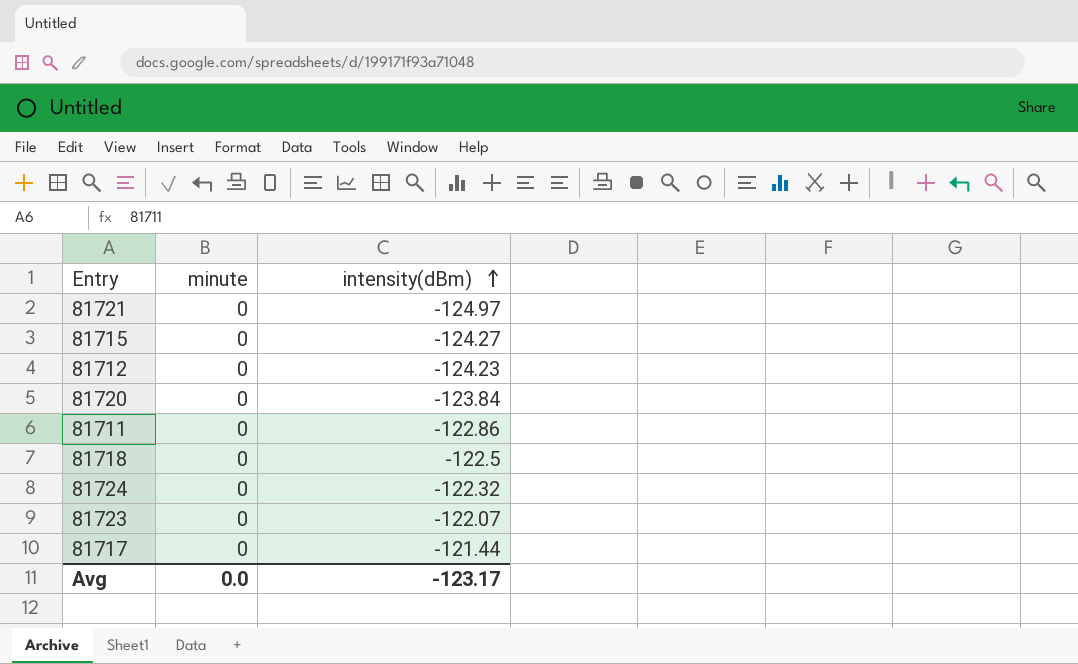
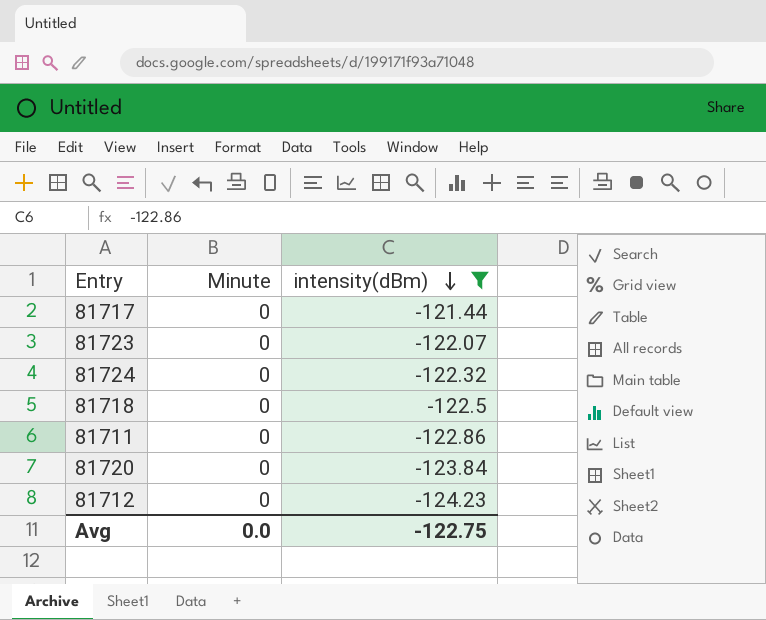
filter: none -> intensity(dBm) >= -124.23
row order: intensity(dBm) ascending -> intensity(dBm) descending
column name: minute -> Minute
Avg | intensity(dBm): -123.17 -> -122.75

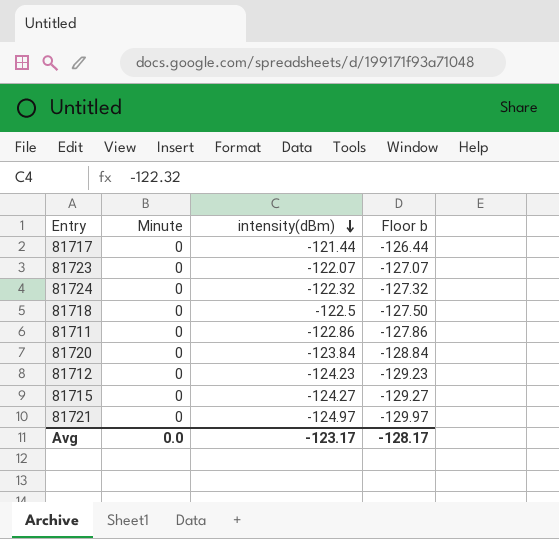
filter: intensity(dBm) >= -124.23 -> none
column Floor b | formula: none -> [intensity(dBm)] - 5
Avg | intensity(dBm): -122.75 -> -123.17

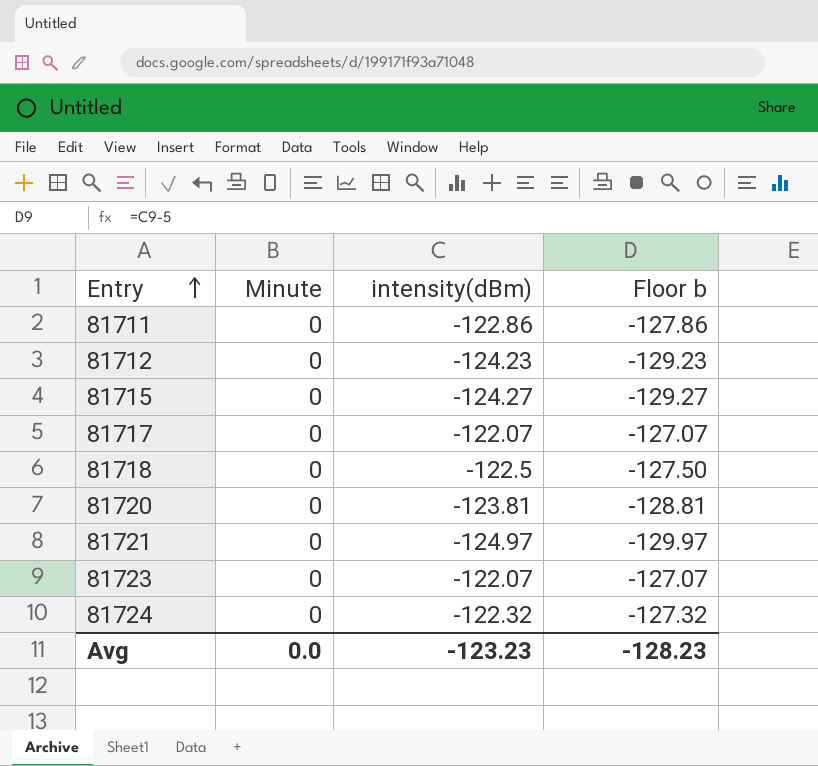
row order: intensity(dBm) descending -> Entry ascending
81717 | intensity(dBm): -121.44 -> -122.07
81717 | Floor b: -126.44 -> -127.07
81720 | intensity(dBm): -123.84 -> -123.81
81720 | Floor b: -128.84 -> -128.81
Avg | intensity(dBm): -123.17 -> -123.23
Avg | Floor b: -128.17 -> -128.23

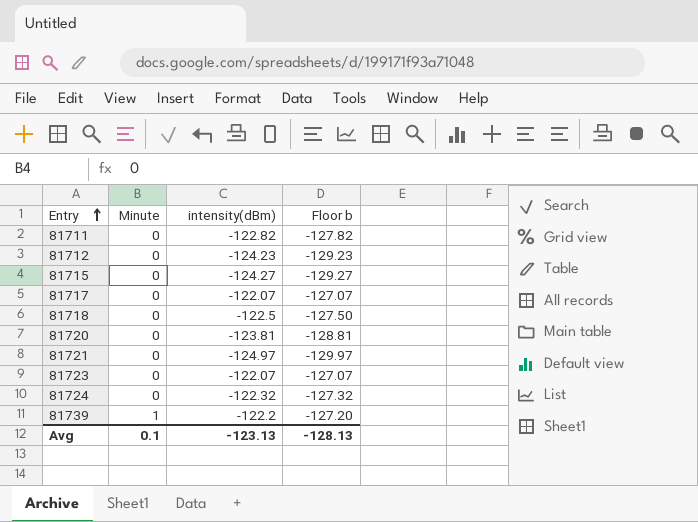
81711 | intensity(dBm): -122.86 -> -122.82
81711 | Floor b: -127.86 -> -127.82
row 81739: none -> 1 | -122.2 | -127.20
Avg | Minute: 0.0 -> 0.1
Avg | intensity(dBm): -123.23 -> -123.13
Avg | Floor b: -128.23 -> -128.13

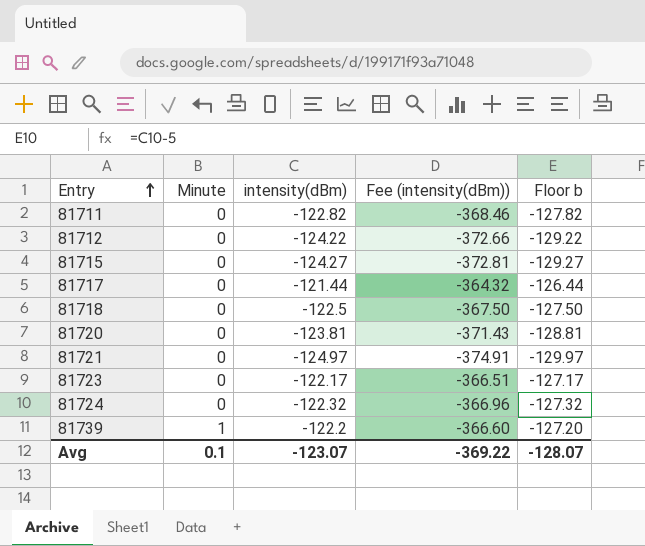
column Fee (intensity(dBm)) | formula: none -> [intensity(dBm)] * 3
81712 | intensity(dBm): -124.23 -> -124.22
81712 | Floor b: -129.23 -> -129.22
81717 | intensity(dBm): -122.07 -> -121.44
81717 | Floor b: -127.07 -> -126.44
81723 | intensity(dBm): -122.07 -> -122.17
81723 | Floor b: -127.07 -> -127.17
Avg | intensity(dBm): -123.13 -> -123.07
Avg | Floor b: -128.13 -> -128.07

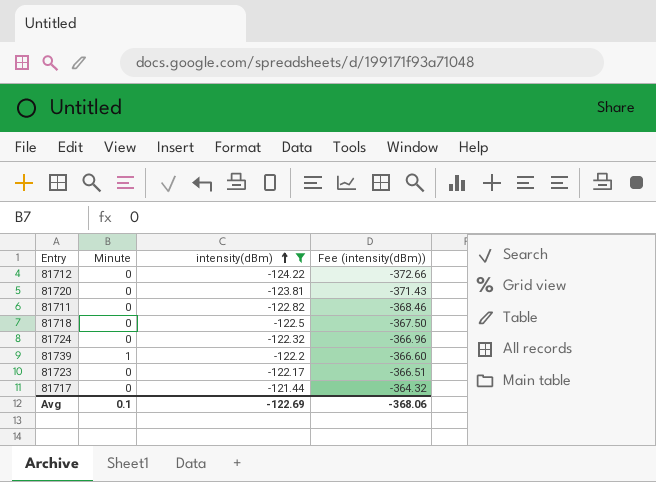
filter: none -> intensity(dBm) >= -124.22
row order: Entry ascending -> intensity(dBm) ascending
column Floor b | formula: [intensity(dBm)] - 5 -> none
Avg | intensity(dBm): -123.07 -> -122.69
Avg | Fee (intensity(dBm)): -369.22 -> -368.06

